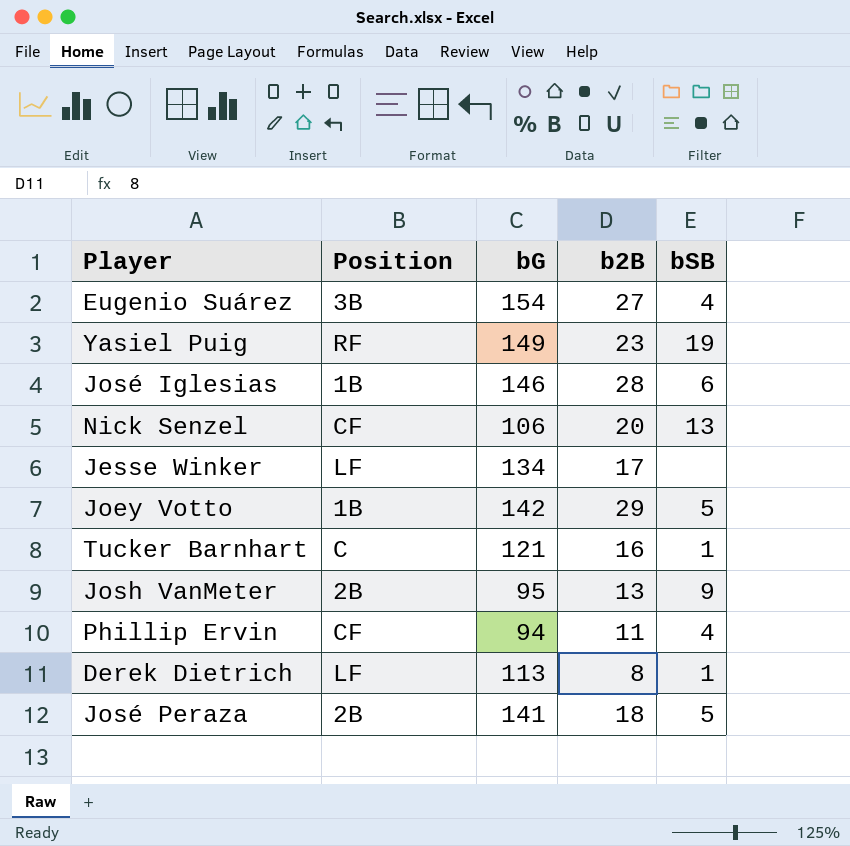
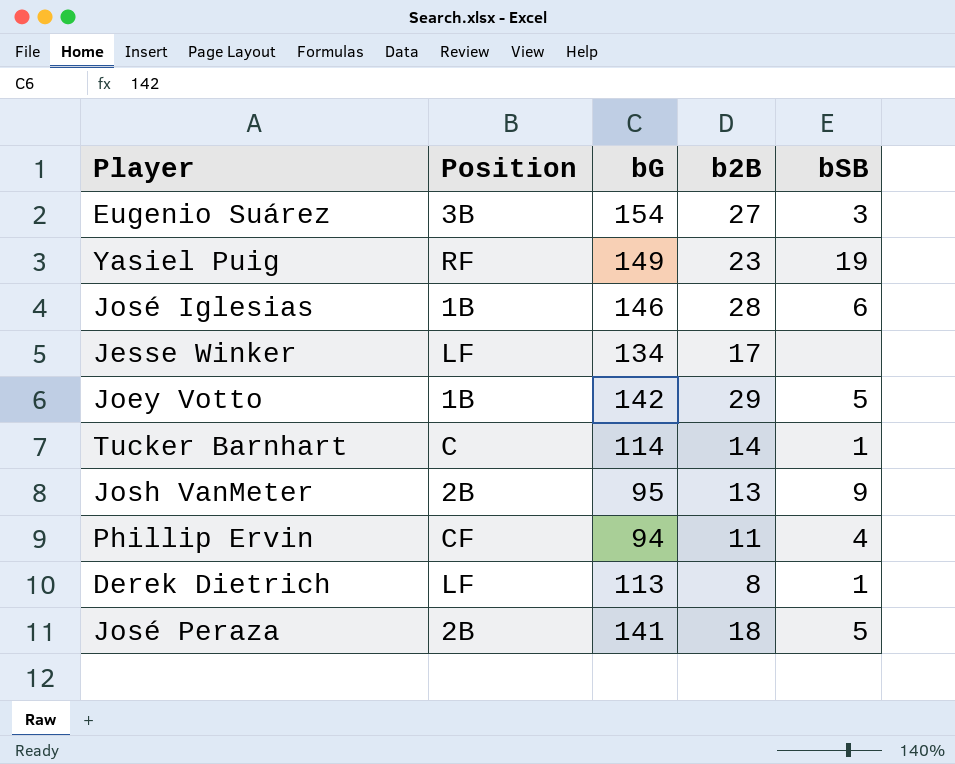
row Nick Senzel: CF | 106 | 20 | 13 -> none
Eugenio Suárez | bSB: 4 -> 3
Tucker Barnhart | bG: 121 -> 114
Tucker Barnhart | b2B: 16 -> 14

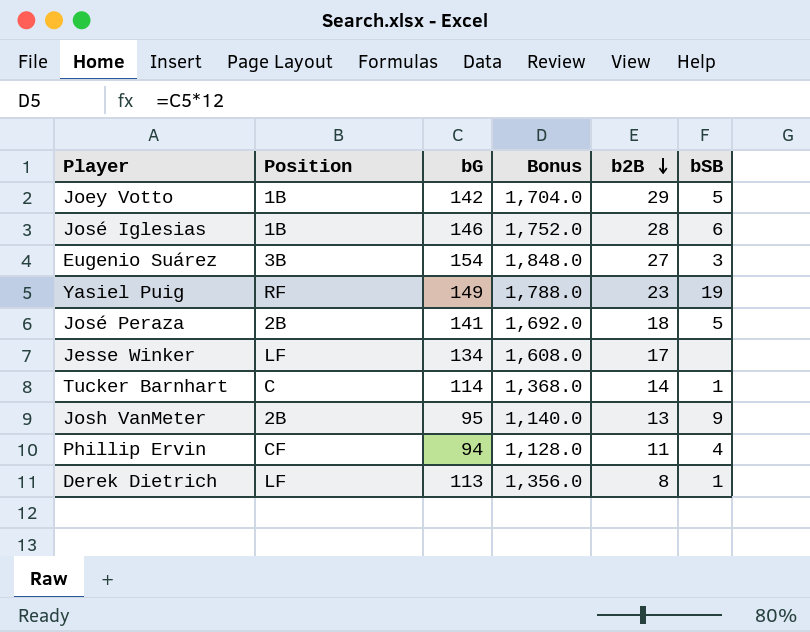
row order: none -> b2B descending
column Bonus | formula: none -> [bG] * 12

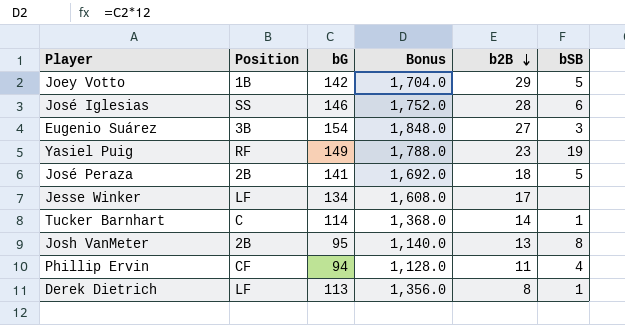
José Iglesias | Position: 1B -> SS
Josh VanMeter | bSB: 9 -> 8

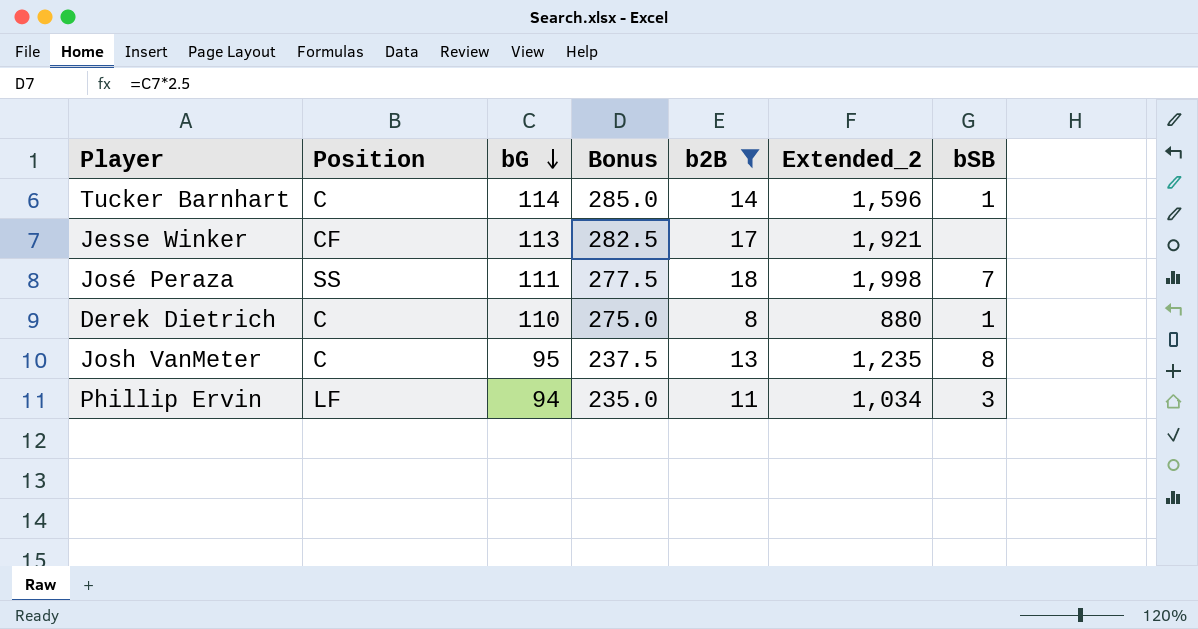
filter: none -> b2B <= 18
row order: b2B descending -> bG descending
column Bonus | formula: [bG] * 12 -> [bG] * 2.5
column Extended_2 | formula: none -> [bG] * [b2B]
Jesse Winker | Position: LF -> CF
Jesse Winker | bG: 134 -> 113
José Peraza | Position: 2B -> SS
José Peraza | bG: 141 -> 111
José Peraza | bSB: 5 -> 7
Derek Dietrich | Position: LF -> C
Derek Dietrich | bG: 113 -> 110
Josh VanMeter | Position: 2B -> C
Phillip Ervin | Position: CF -> LF
Phillip Ervin | bSB: 4 -> 3

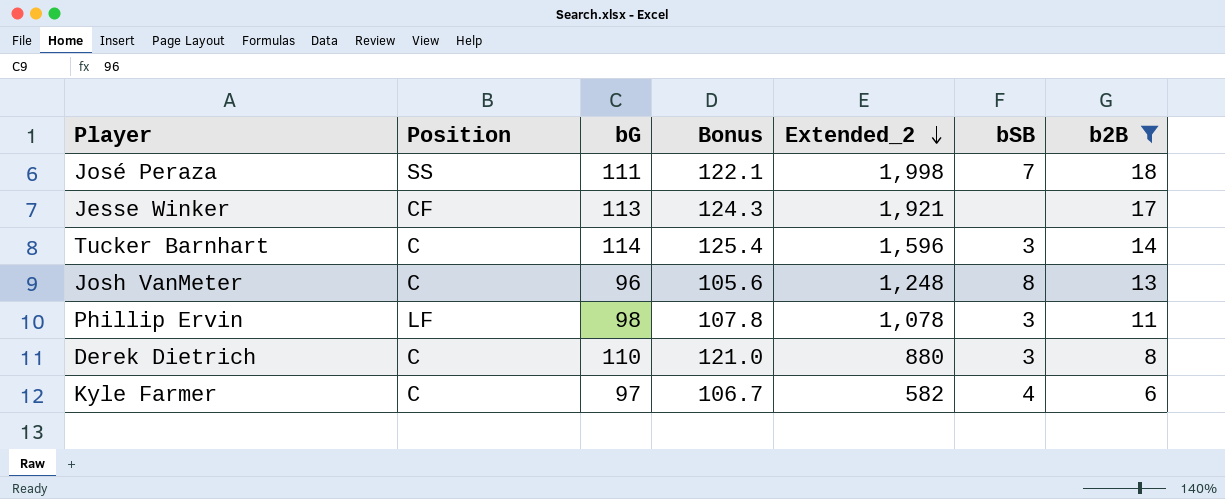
row order: bG descending -> Extended_2 descending
column Bonus | formula: [bG] * 2.5 -> [bG] * 1.1
column b2B | position: 5 -> 7
Tucker Barnhart | bSB: 1 -> 3
Josh VanMeter | bG: 95 -> 96
Josh VanMeter | Extended_2: 1,235 -> 1,248
Phillip Ervin | bG: 94 -> 98
Phillip Ervin | Extended_2: 1,034 -> 1,078
Derek Dietrich | bSB: 1 -> 3
row Kyle Farmer: none -> C | 97 | 106.7 | 582 | 4 | 6

